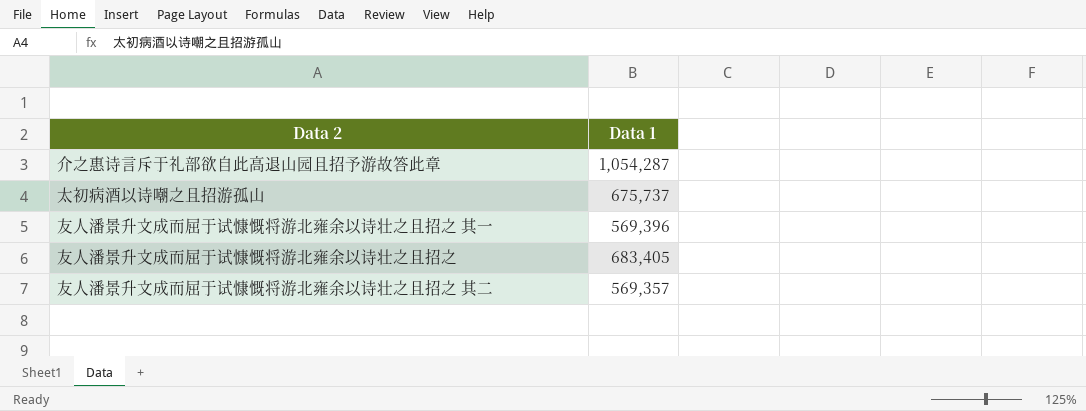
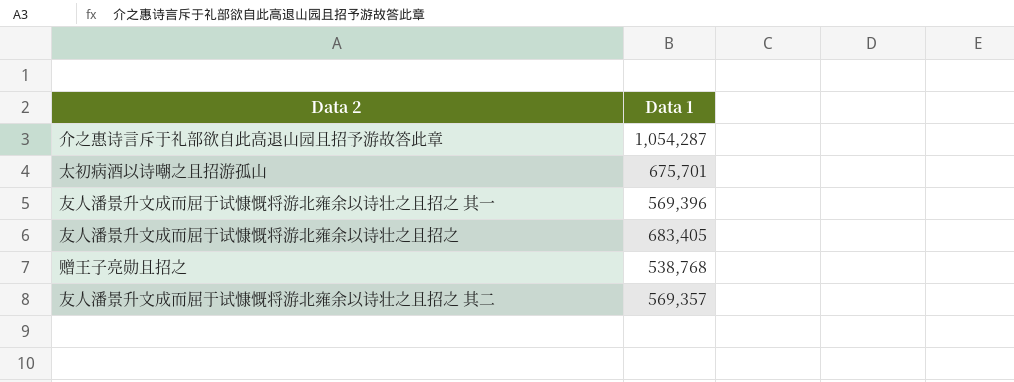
太初病酒以诗嘲之且招游孤山 | Data 1: 675,737 -> 675,701
row 赠王子亮勋且招之: none -> 538,768

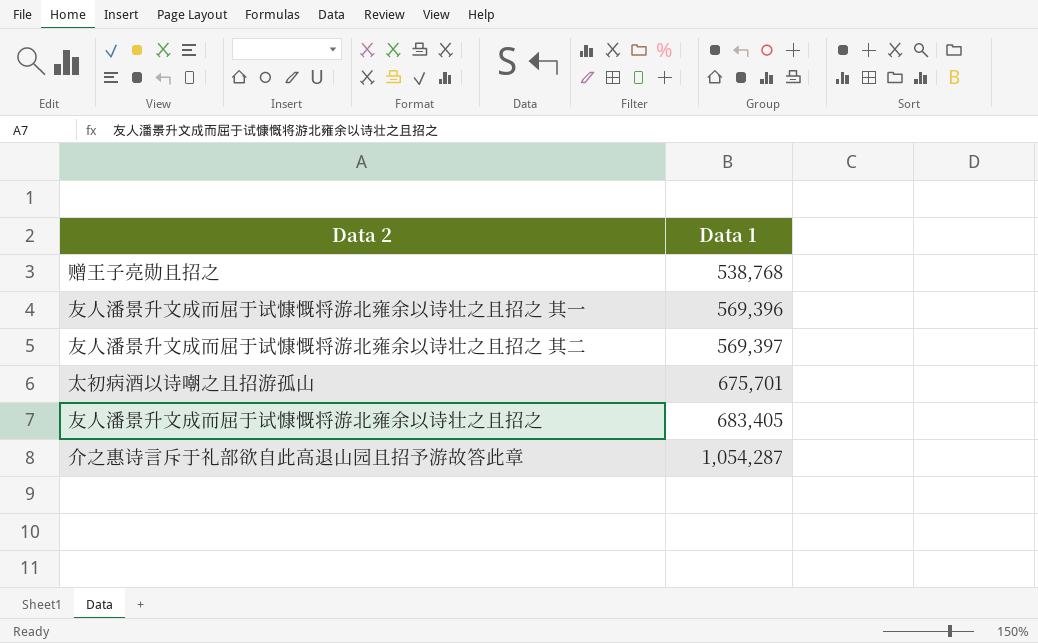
row order: none -> Data 1 ascending
友人潘景升文成而屈于试慷慨将游北雍余以诗壮之且招之 其二 | Data 1: 569,357 -> 569,397

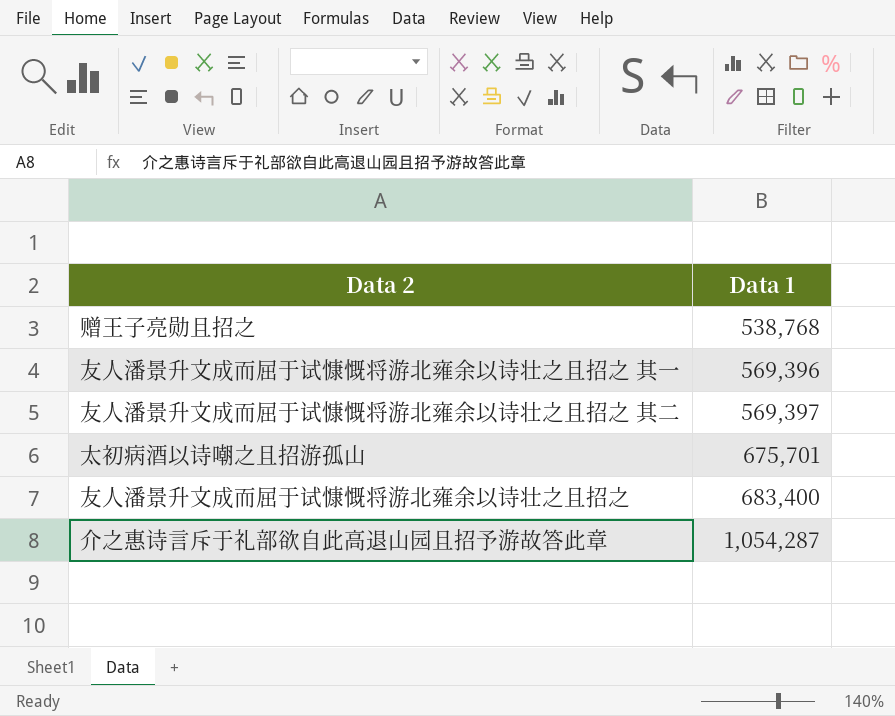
友人潘景升文成而屈于试慷慨将游北雍余以诗壮之且招之 | Data 1: 683,405 -> 683,400

